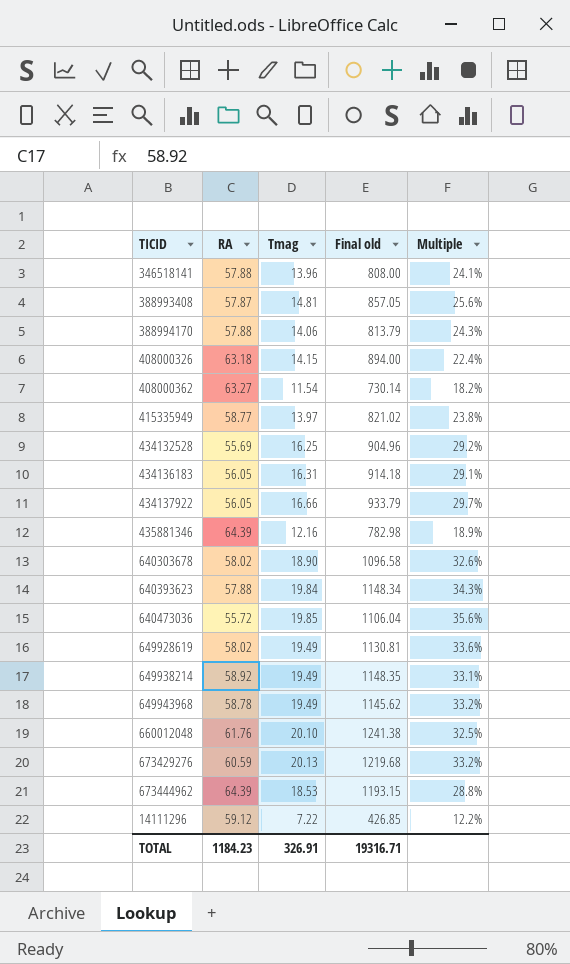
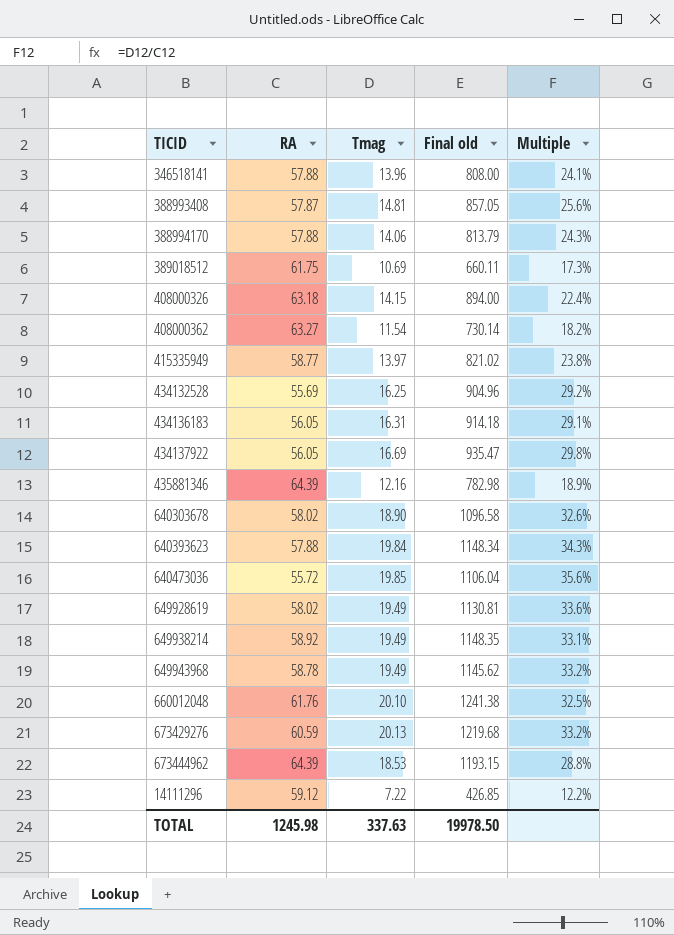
row 389018512: none -> 61.75 | 10.69 | 660.11 | 17.3%
434137922 | Tmag: 16.66 -> 16.69
434137922 | Final old: 933.79 -> 935.47
434137922 | Multiple: 29.7% -> 29.8%
TOTAL | RA: 1184.23 -> 1245.98
TOTAL | Tmag: 326.91 -> 337.63
TOTAL | Final old: 19316.71 -> 19978.50

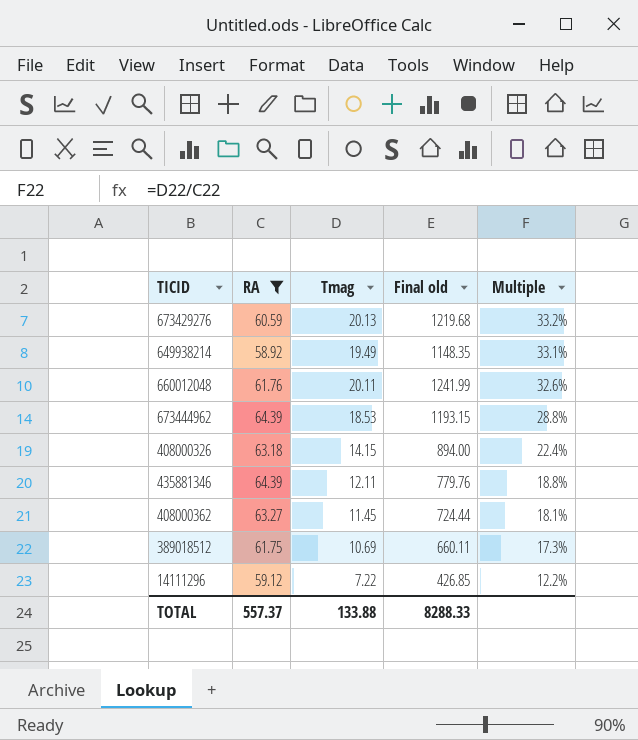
filter: none -> RA >= 58.92
row order: none -> Multiple descending
660012048 | Tmag: 20.10 -> 20.11
660012048 | Final old: 1241.38 -> 1241.99
660012048 | Multiple: 32.5% -> 32.6%
435881346 | Tmag: 12.16 -> 12.11
435881346 | Final old: 782.98 -> 779.76
435881346 | Multiple: 18.9% -> 18.8%
408000362 | Tmag: 11.54 -> 11.45
408000362 | Final old: 730.14 -> 724.44
408000362 | Multiple: 18.2% -> 18.1%
TOTAL | RA: 1245.98 -> 557.37
TOTAL | Tmag: 337.63 -> 133.88
TOTAL | Final old: 19978.50 -> 8288.33

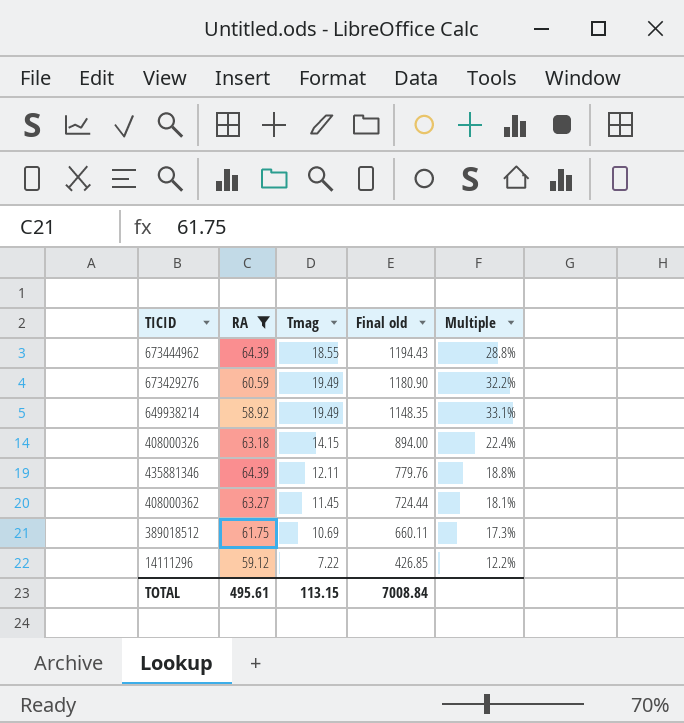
row order: Multiple descending -> Final old descending
row 660012048: 61.76 | 20.11 | 1241.99 | 32.6% -> none
673444962 | Tmag: 18.53 -> 18.55
673444962 | Final old: 1193.15 -> 1194.43
673429276 | Tmag: 20.13 -> 19.49
673429276 | Final old: 1219.68 -> 1180.90
673429276 | Multiple: 33.2% -> 32.2%
TOTAL | RA: 557.37 -> 495.61
TOTAL | Tmag: 133.88 -> 113.15
TOTAL | Final old: 8288.33 -> 7008.84

